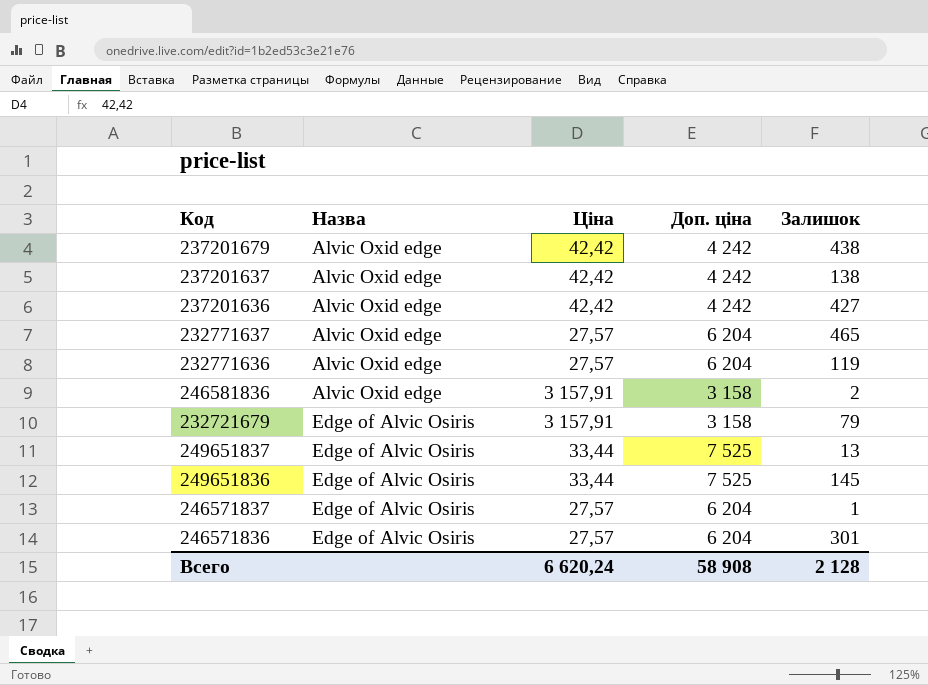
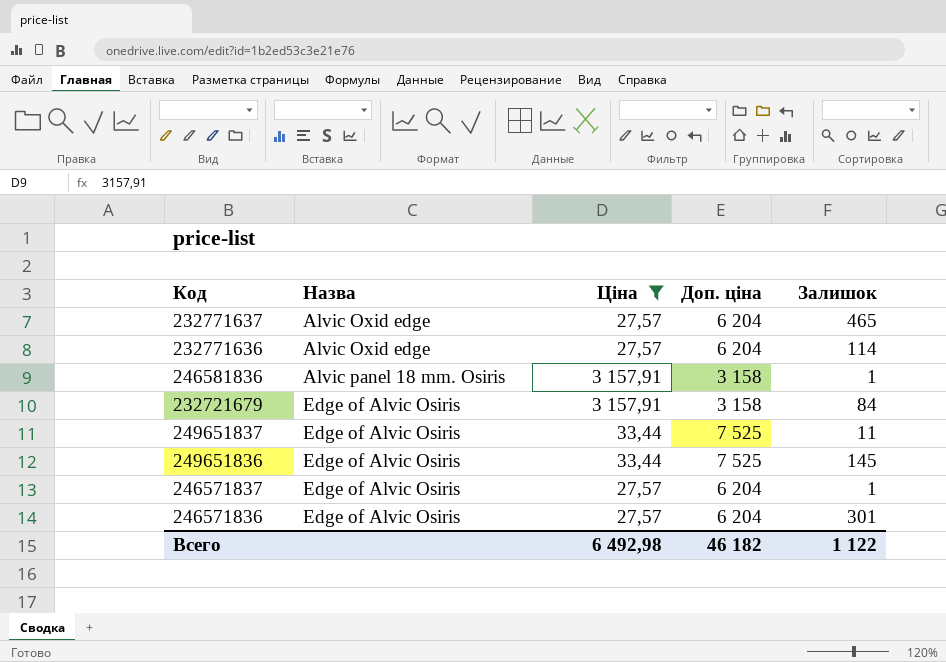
filter: none -> Ціна != 42,42
232771636 | Залишок: 119 -> 114
246581836 | Назва: Alvic Oxid edge -> Alvic panel 18 mm. Osiris
246581836 | Залишок: 2 -> 1
232721679 | Залишок: 79 -> 84
249651837 | Залишок: 13 -> 11
Всего | Ціна: 6 620,24 -> 6 492,98
Всего | Доп. ціна: 58 908 -> 46 182
Всего | Залишок: 2 128 -> 1 122

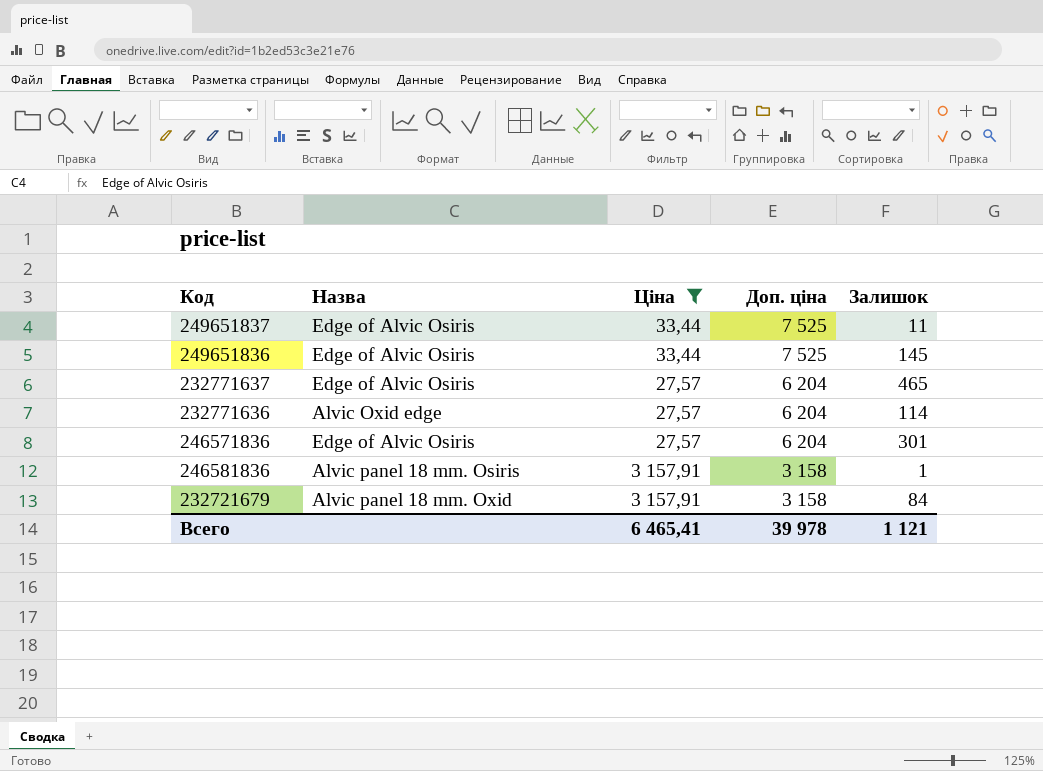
row order: Назва ascending -> Доп. ціна descending
row 246571837: Edge of Alvic Osiris | 27,57 | 6 204 | 1 -> none
232771637 | Назва: Alvic Oxid edge -> Edge of Alvic Osiris
232721679 | Назва: Edge of Alvic Osiris -> Alvic panel 18 mm. Oxid
Всего | Ціна: 6 492,98 -> 6 465,41
Всего | Доп. ціна: 46 182 -> 39 978
Всего | Залишок: 1 122 -> 1 121

